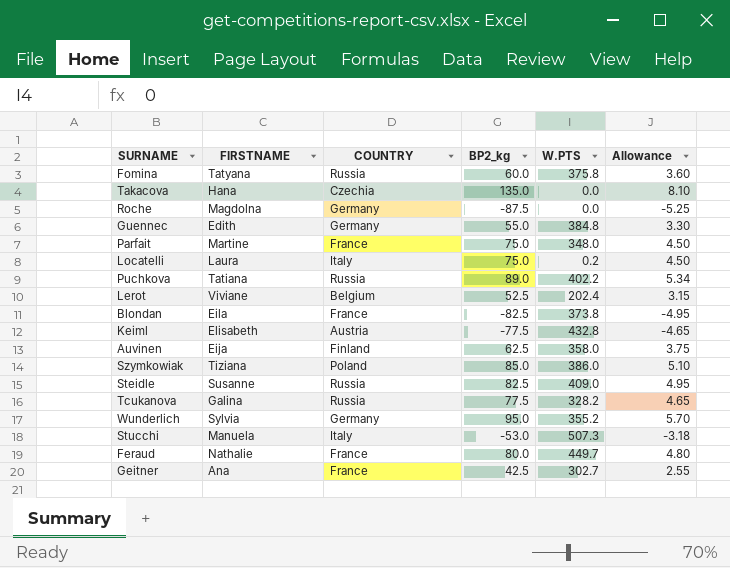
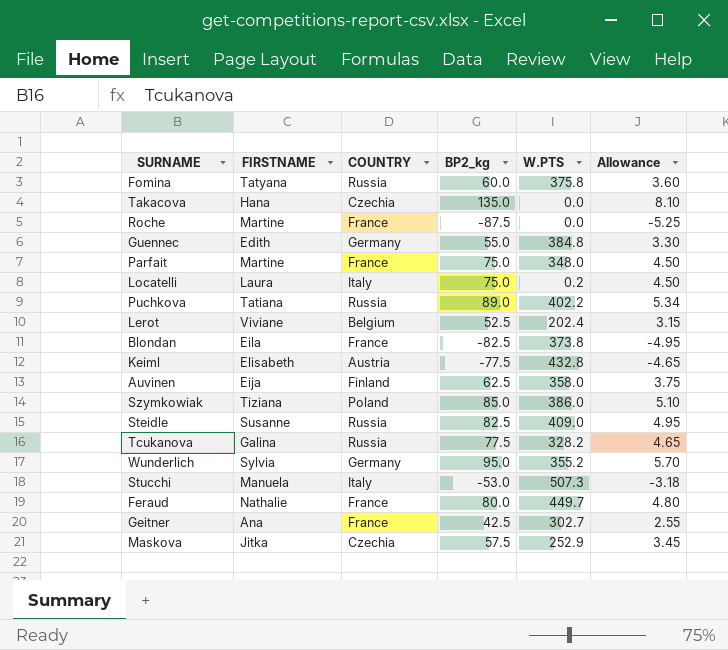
Roche | FIRSTNAME: Magdolna -> Martine
Roche | COUNTRY: Germany -> France
row Maskova: none -> Jitka | Czechia | 57.5 | 252.9 | 3.45

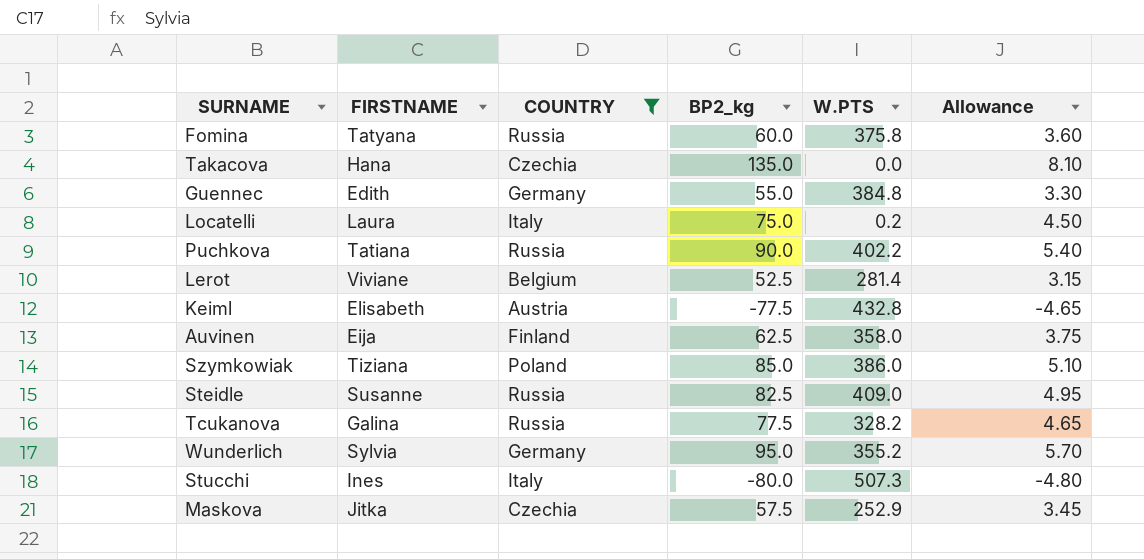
filter: none -> COUNTRY != France
Puchkova | BP2_kg: 89.0 -> 90.0
Puchkova | Allowance: 5.34 -> 5.40
Lerot | W.PTS: 202.4 -> 281.4
Stucchi | FIRSTNAME: Manuela -> Ines
Stucchi | BP2_kg: -53.0 -> -80.0
Stucchi | Allowance: -3.18 -> -4.80

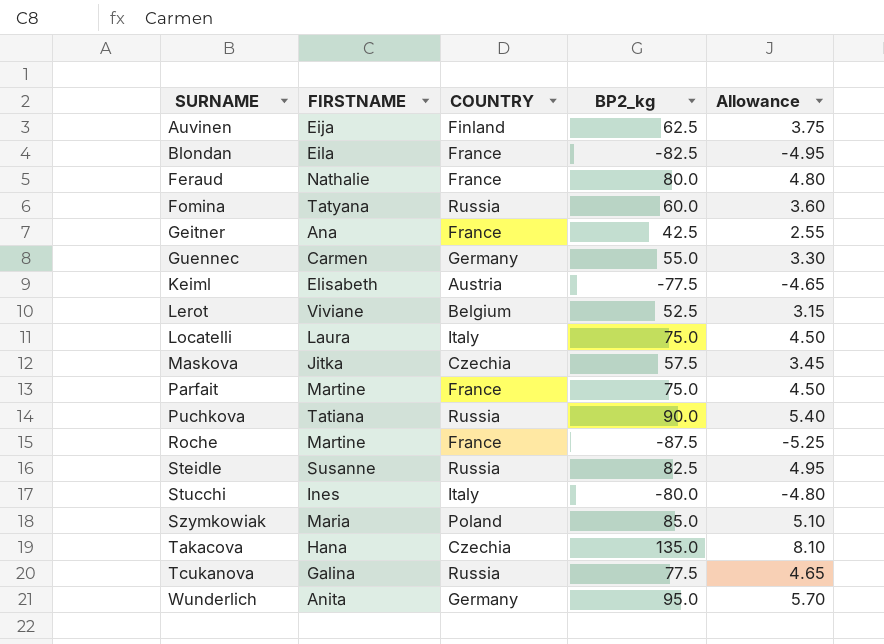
filter: COUNTRY != France -> none
row order: none -> SURNAME ascending
column W.PTS | position: 5 -> none
Guennec | FIRSTNAME: Edith -> Carmen
Szymkowiak | FIRSTNAME: Tiziana -> Maria
Wunderlich | FIRSTNAME: Sylvia -> Anita

